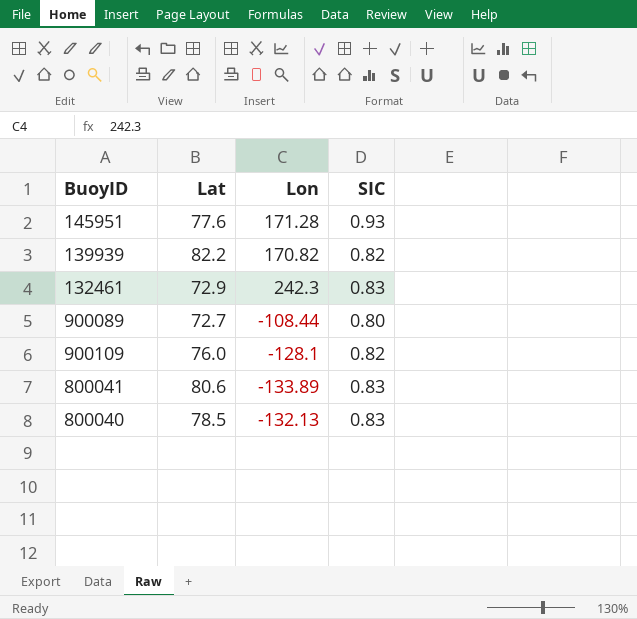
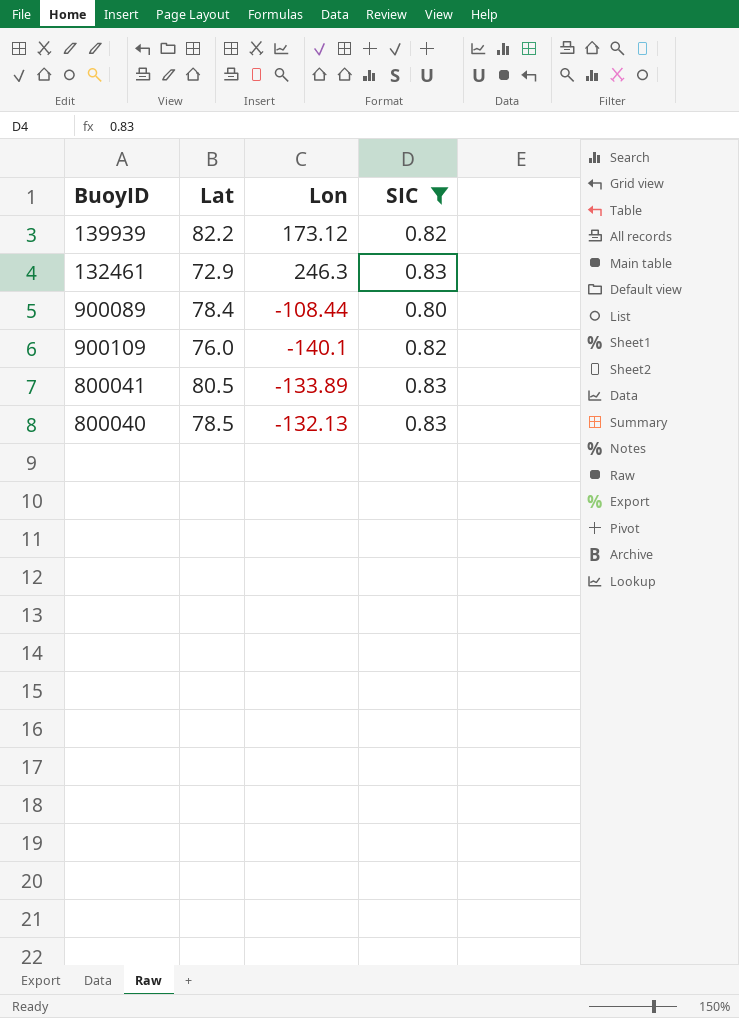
filter: none -> SIC != 0.93
139939 | Lon: 170.82 -> 173.12
132461 | Lon: 242.3 -> 246.3
900089 | Lat: 72.7 -> 78.4
900109 | Lon: -128.1 -> -140.1
800041 | Lat: 80.6 -> 80.5

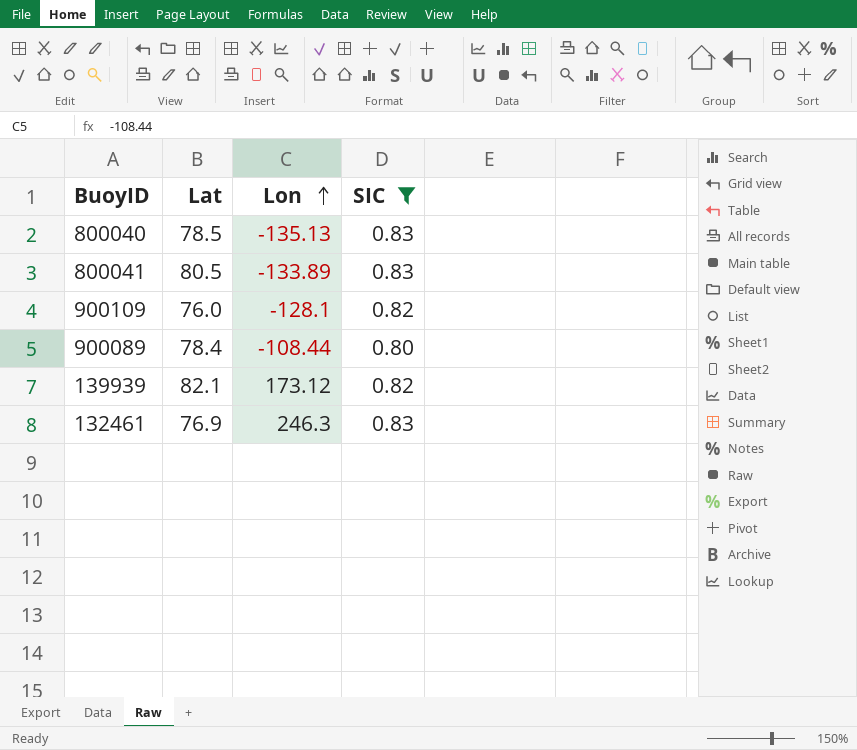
row order: none -> Lon ascending
800040 | Lon: -132.13 -> -135.13
900109 | Lon: -140.1 -> -128.1
139939 | Lat: 82.2 -> 82.1
132461 | Lat: 72.9 -> 76.9

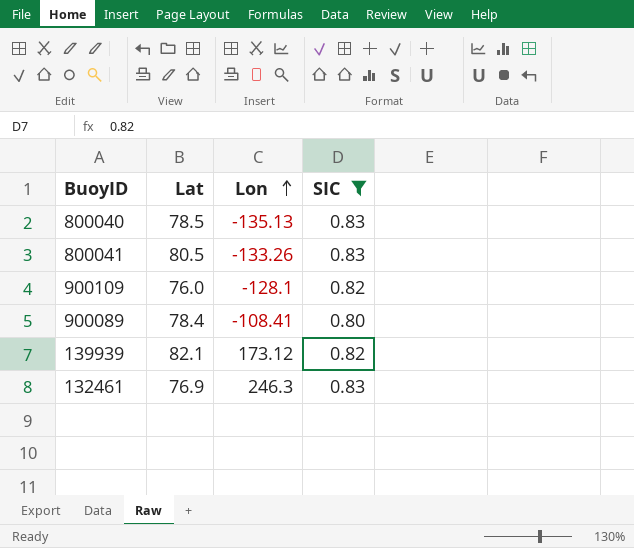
800041 | Lon: -133.89 -> -133.26
900089 | Lon: -108.44 -> -108.41

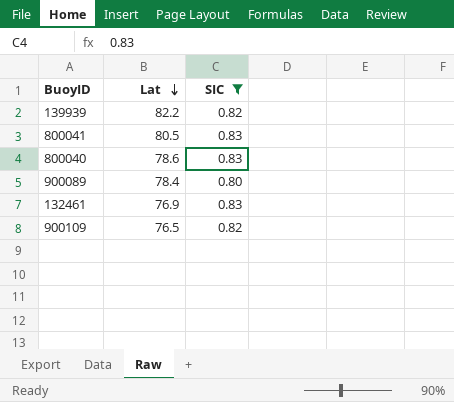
row order: Lon ascending -> Lat descending
column Lon | position: 3 -> none
139939 | Lat: 82.1 -> 82.2
800040 | Lat: 78.5 -> 78.6
900109 | Lat: 76.0 -> 76.5

